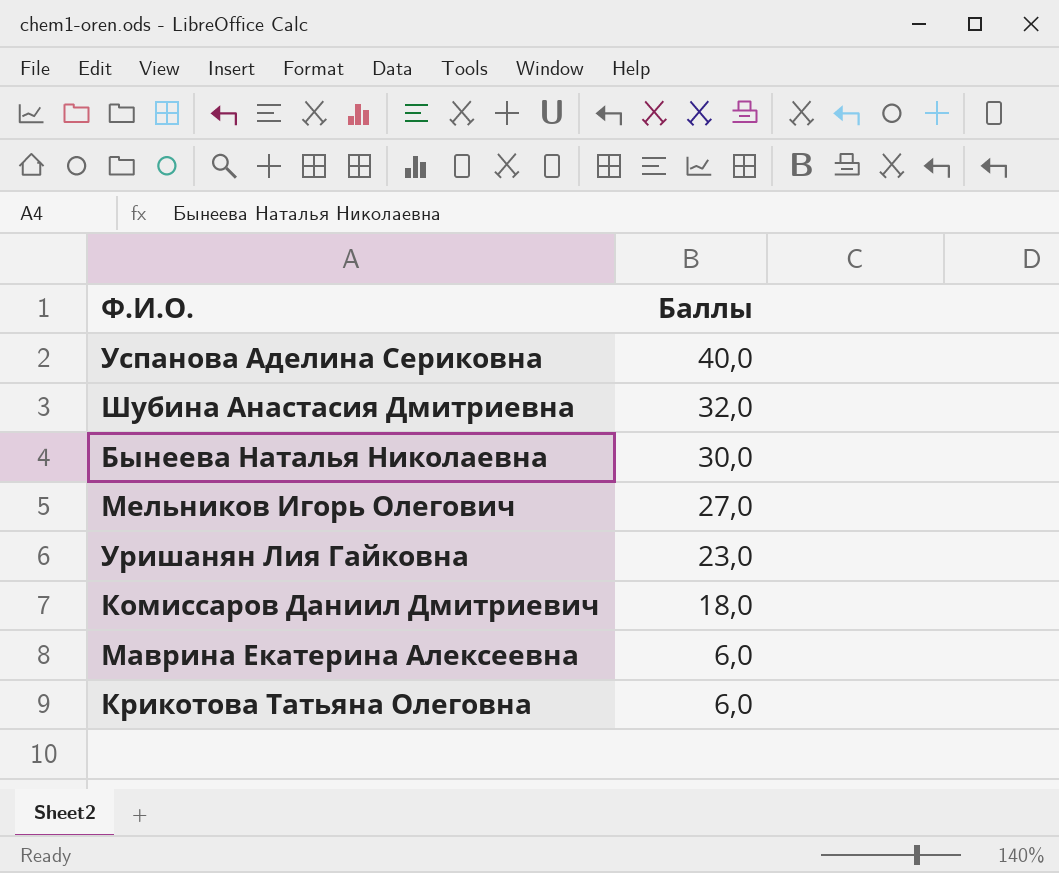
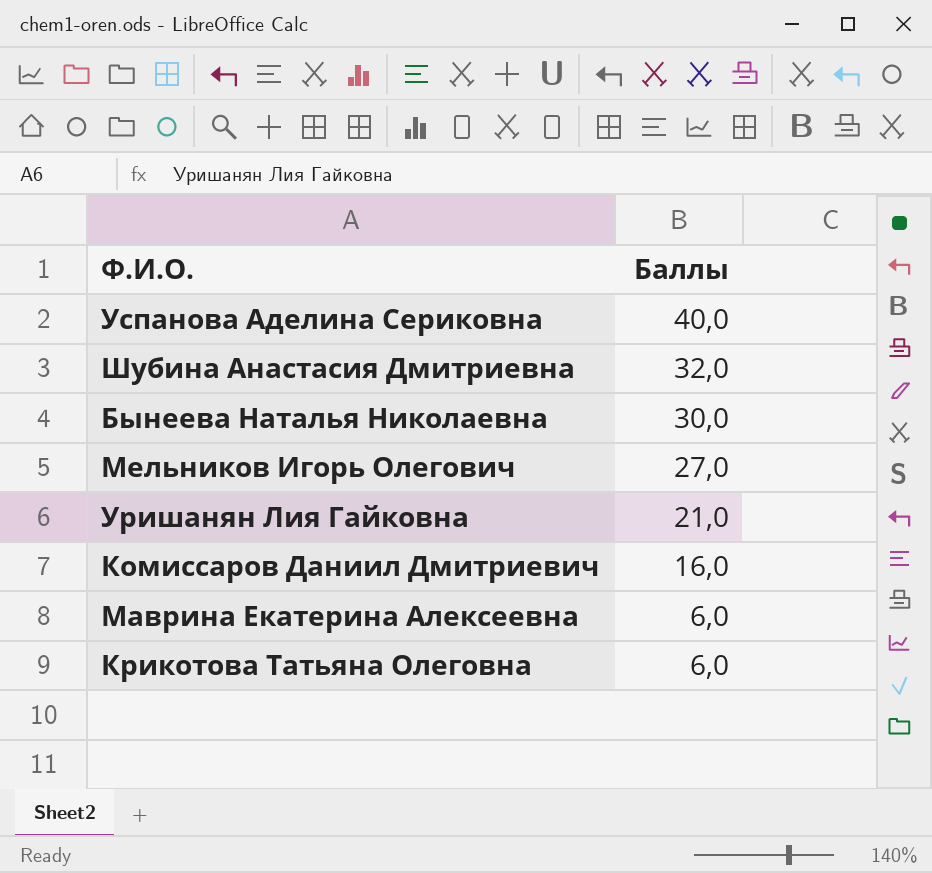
Уришанян Лия Гайковна | Баллы: 23,0 -> 21,0
Комиссаров Даниил Дмитриевич | Баллы: 18,0 -> 16,0

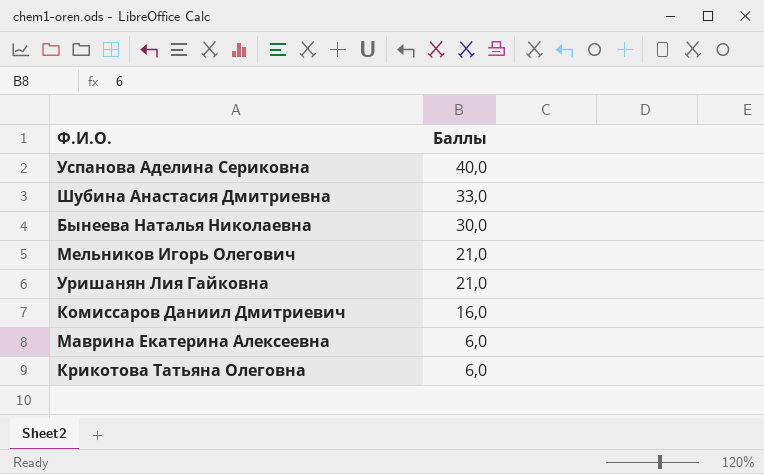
Шубина Анастасия Дмитриевна | Баллы: 32,0 -> 33,0
Мельников Игорь Олегович | Баллы: 27,0 -> 21,0

